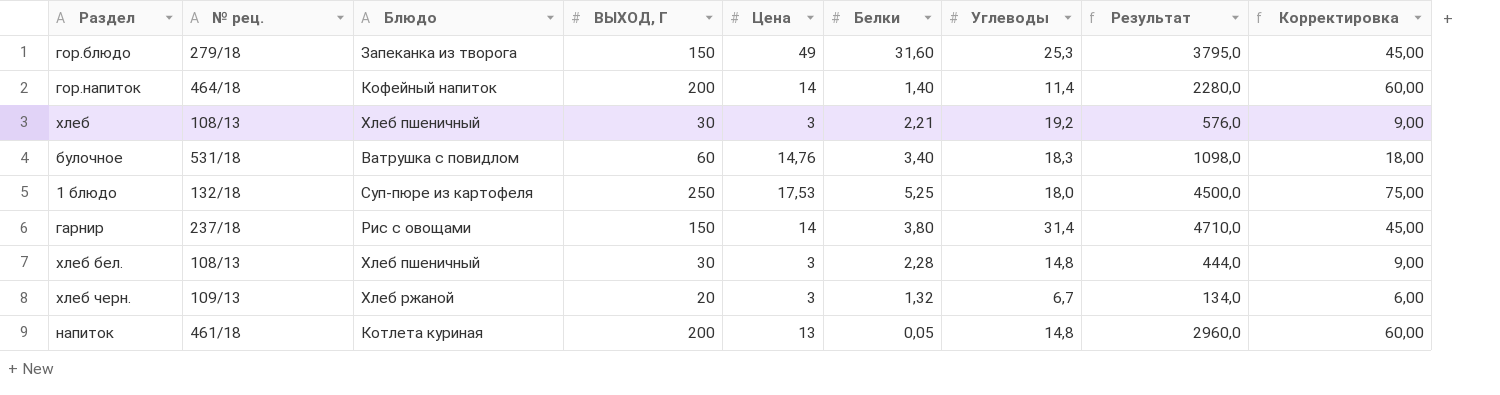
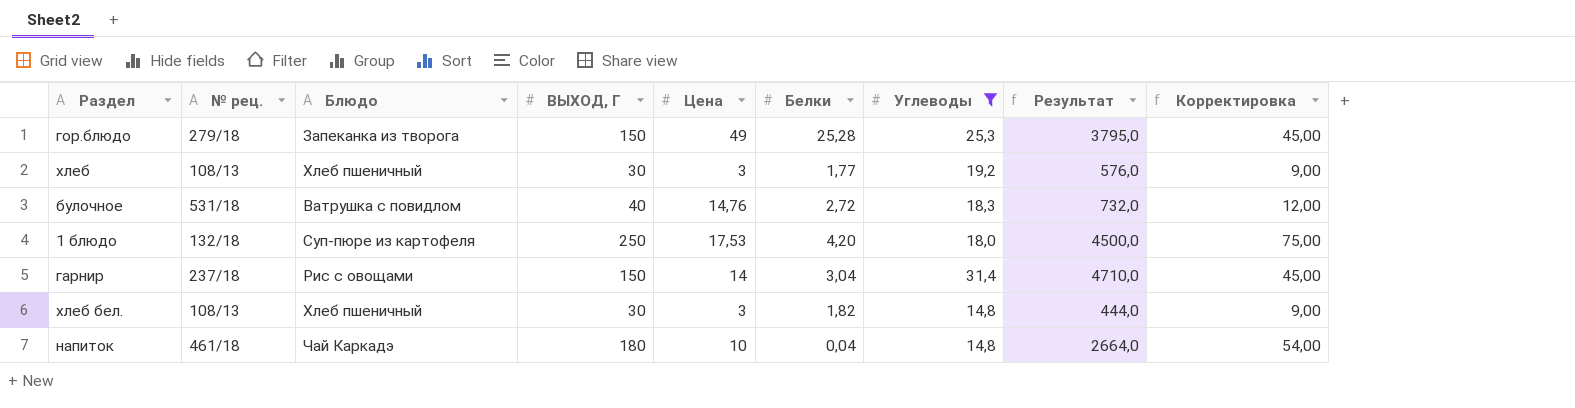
filter: none -> Углеводы >= 14,8
гор.блюдо | Белки: 31,60 -> 25,28
хлеб | Белки: 2,21 -> 1,77
булочное | ВЫХОД, Г: 60 -> 40
булочное | Белки: 3,40 -> 2,72
булочное | Результат: 1098,0 -> 732,0
булочное | Корректировка: 18,00 -> 12,00
1 блюдо | Белки: 5,25 -> 4,20
гарнир | Белки: 3,80 -> 3,04
хлеб бел. | Белки: 2,28 -> 1,82
напиток | Блюдо: Котлета куриная -> Чай Каркадэ
напиток | ВЫХОД, Г: 200 -> 180
напиток | Цена: 13 -> 10
напиток | Белки: 0,05 -> 0,04
напиток | Результат: 2960,0 -> 2664,0
напиток | Корректировка: 60,00 -> 54,00

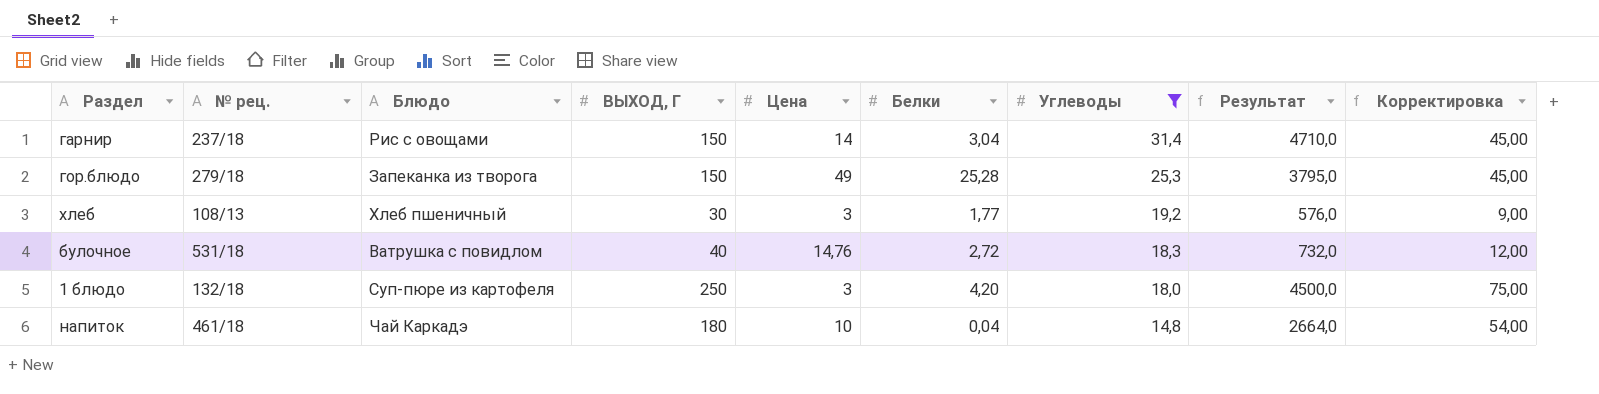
row order: none -> Углеводы descending
row хлеб бел.: 108/13 | Хлеб пшеничный | 30 | 3 | 1,82 | 14,8 | 444,0 | 9,00 -> none
1 блюдо | Цена: 17,53 -> 3

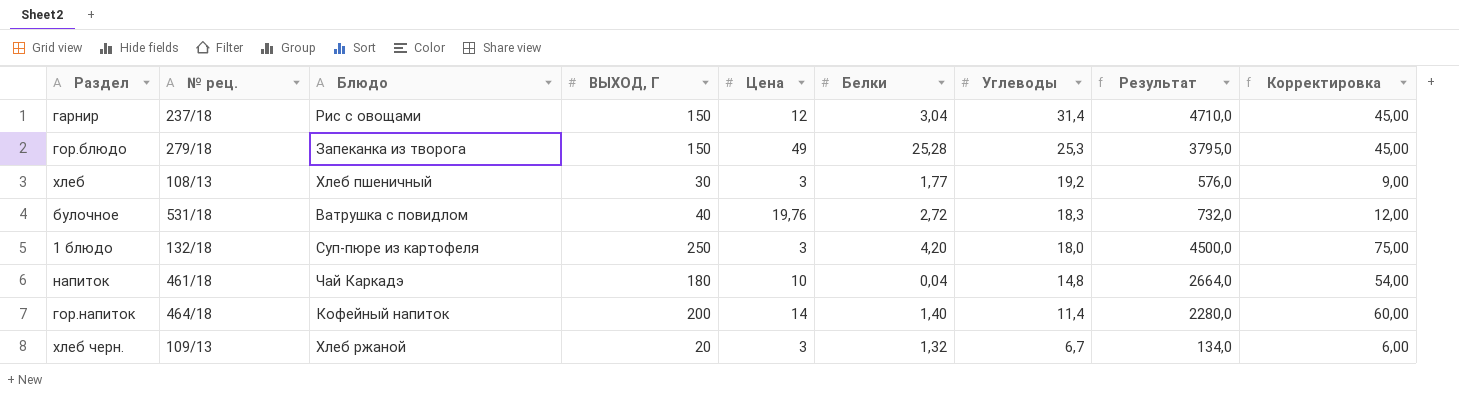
filter: Углеводы >= 14,8 -> none
гарнир | Цена: 14 -> 12
булочное | Цена: 14,76 -> 19,76

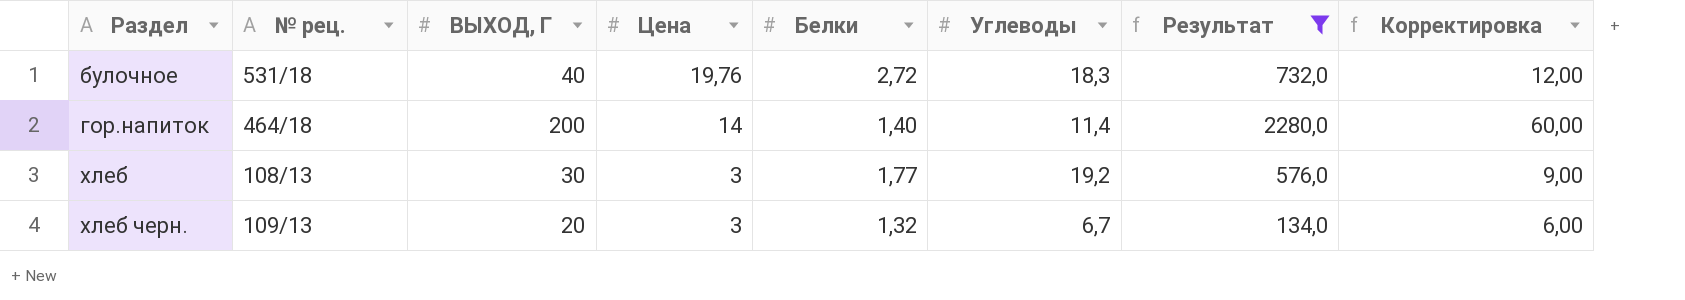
filter: none -> Результат <= 2280,0
row order: Углеводы descending -> Раздел ascending
column Блюдо | position: 3 -> none

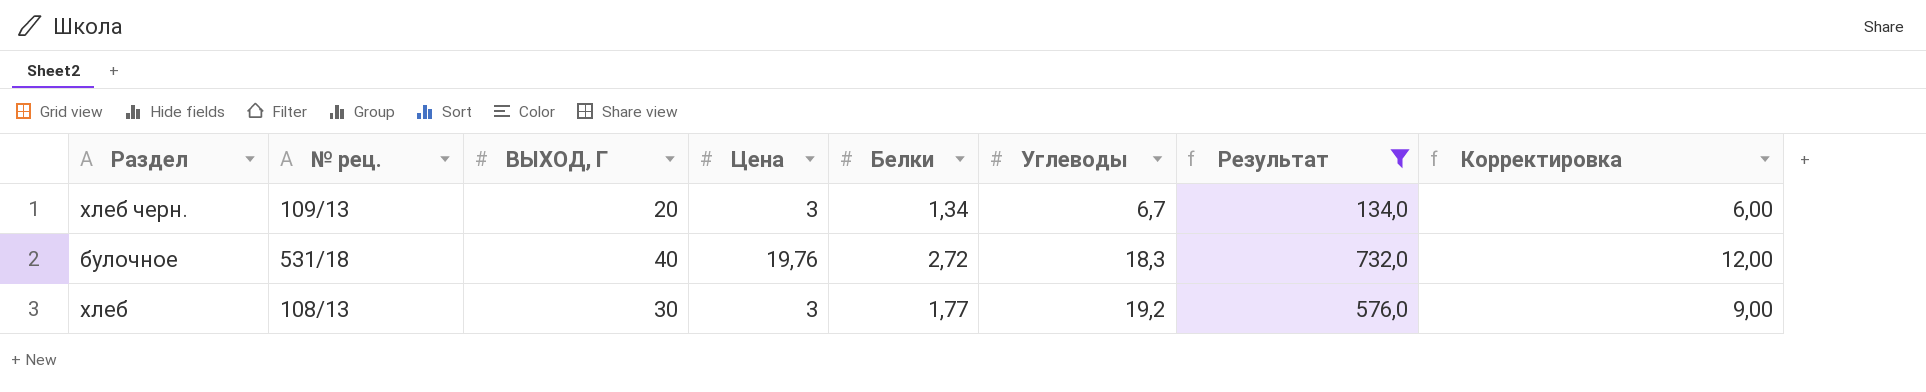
row order: Раздел ascending -> Углеводы ascending
row гор.напиток: 464/18 | 200 | 14 | 1,40 | 11,4 | 2280,0 | 60,00 -> none
хлеб черн. | Белки: 1,32 -> 1,34

